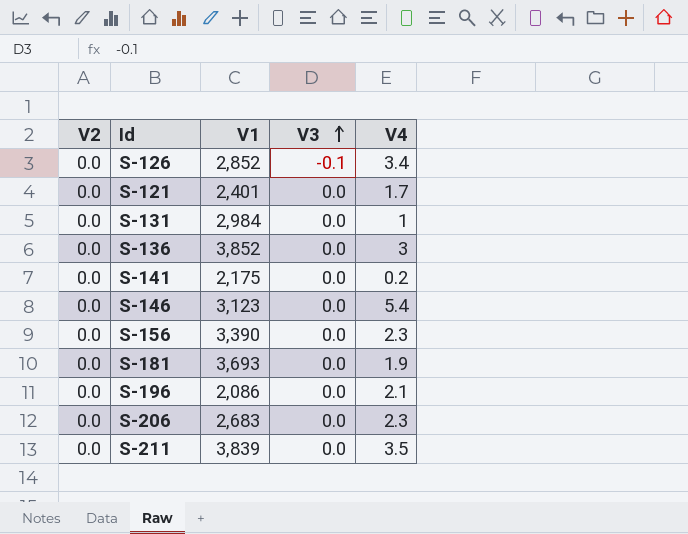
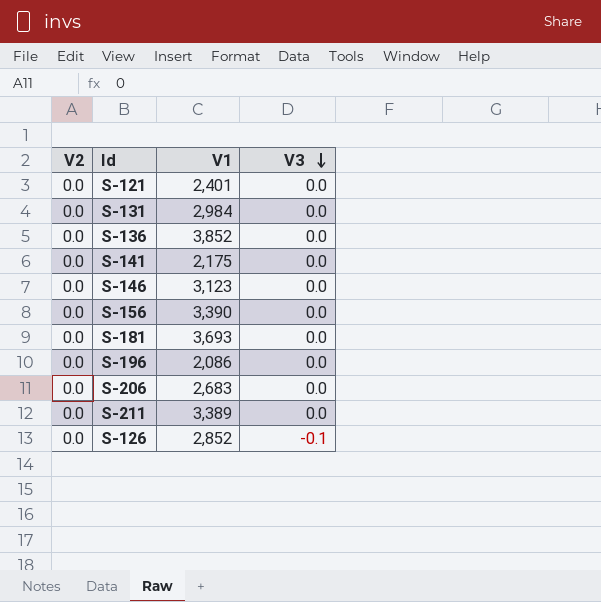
row order: V3 ascending -> V3 descending
column V4 | position: 5 -> none
S-211 | V1: 3,839 -> 3,389

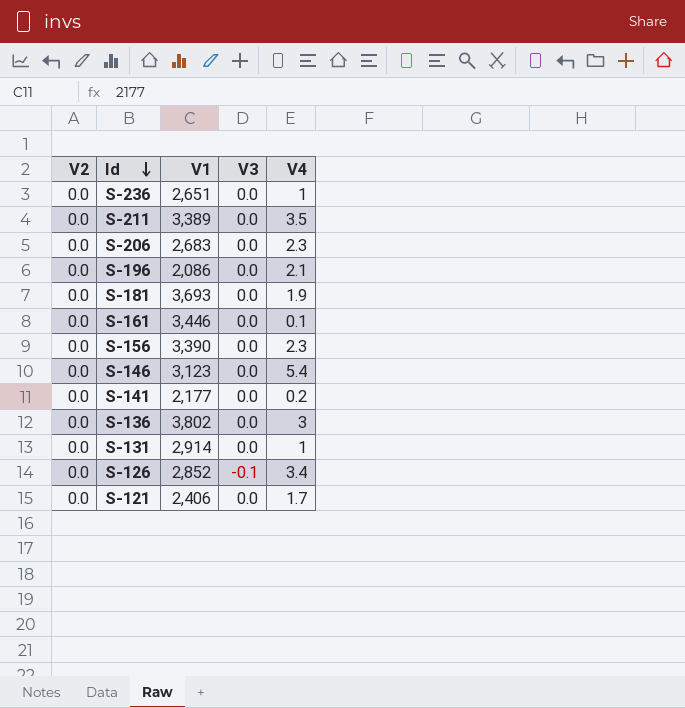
row order: V3 descending -> Id descending
column V4 | position: none -> 5
row S-236: none -> 0.0 | 2,651 | 0.0 | 1
row S-161: none -> 0.0 | 3,446 | 0.0 | 0.1
S-141 | V1: 2,175 -> 2,177
S-136 | V1: 3,852 -> 3,802
S-131 | V1: 2,984 -> 2,914
S-121 | V1: 2,401 -> 2,406

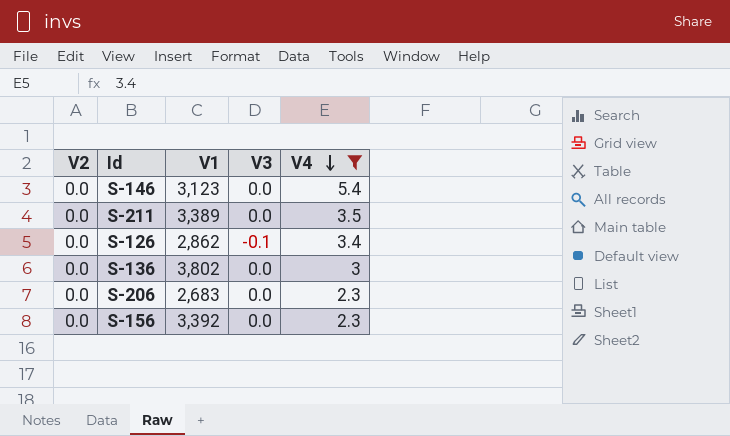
filter: none -> V4 >= 2.3
row order: Id descending -> V4 descending
S-126 | V1: 2,852 -> 2,862
S-156 | V1: 3,390 -> 3,392

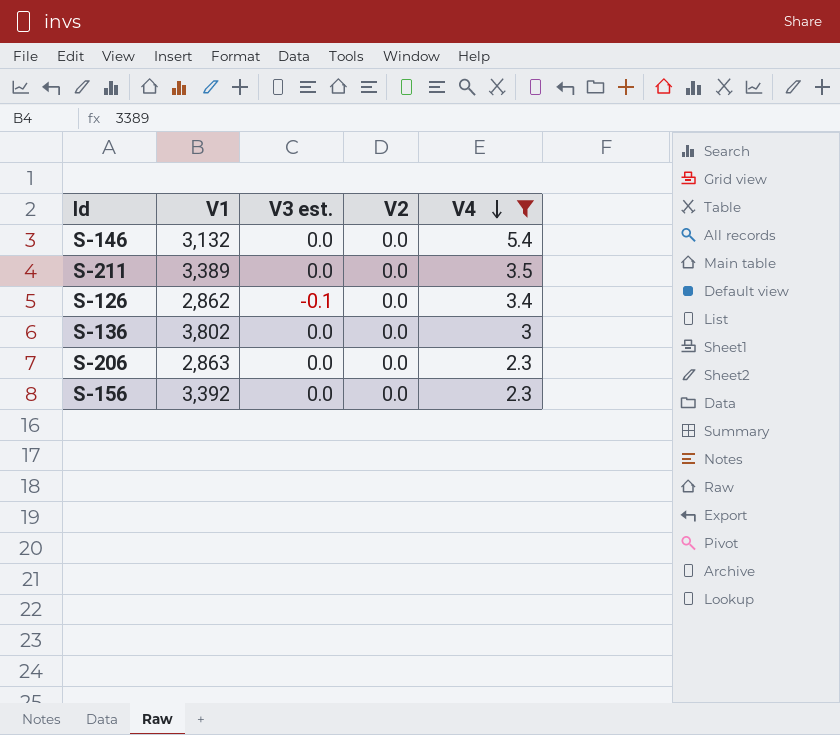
column name: V3 -> V3 est.
column V2 | position: 1 -> 4
S-146 | V1: 3,123 -> 3,132
S-206 | V1: 2,683 -> 2,863

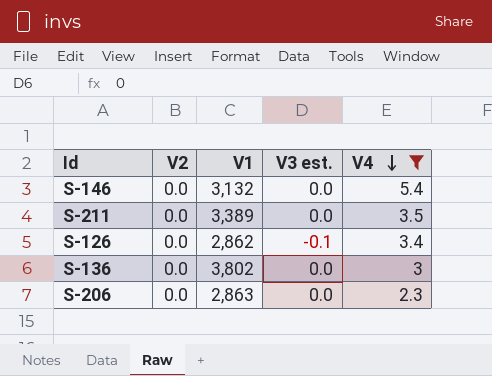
column V2 | position: 4 -> 2
row S-156: 3,392 | 0.0 | 0.0 | 2.3 -> none

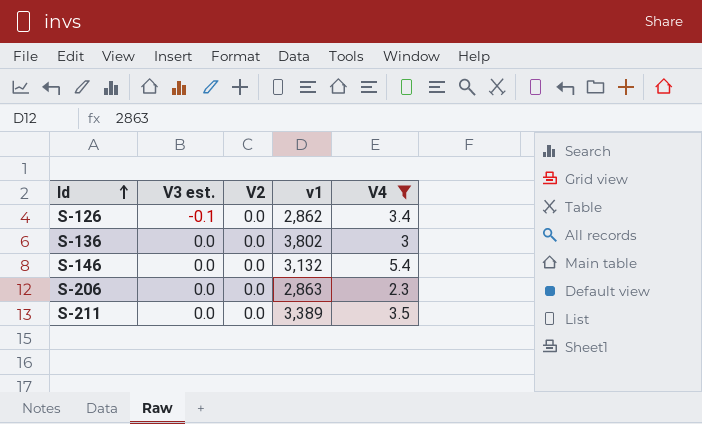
row order: V4 descending -> Id ascending
column V3 est. | position: 4 -> 2
column name: V1 -> v1

